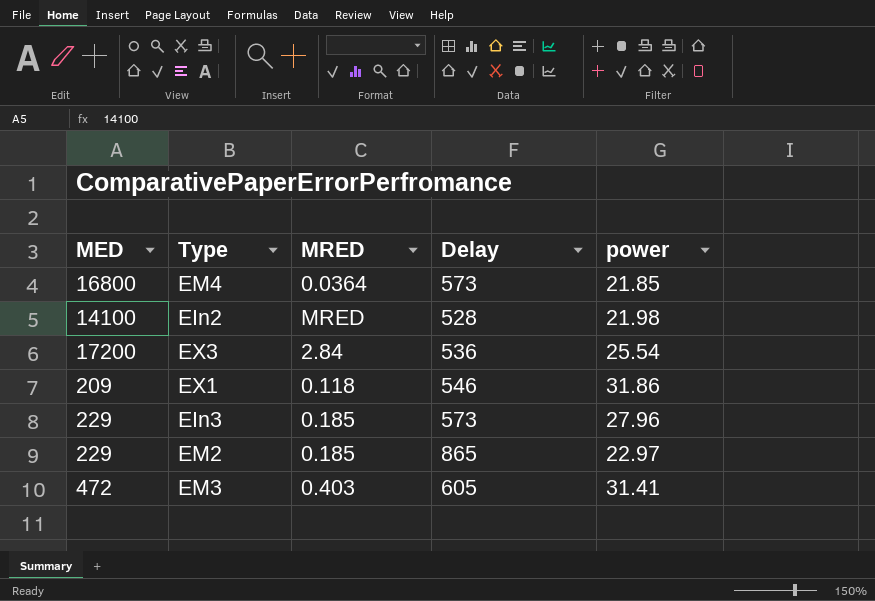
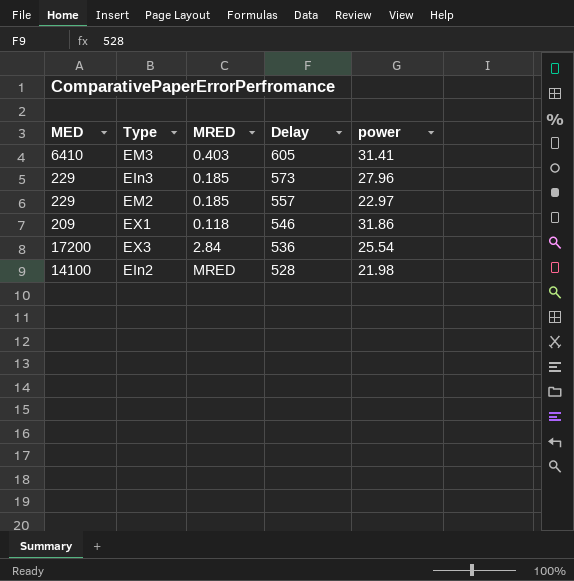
row order: none -> Delay descending
row EM4: 16800 | 0.0364 | 573 | 21.85 -> none
EM3 | MED: 472 -> 6410
EM2 | Delay: 865 -> 557

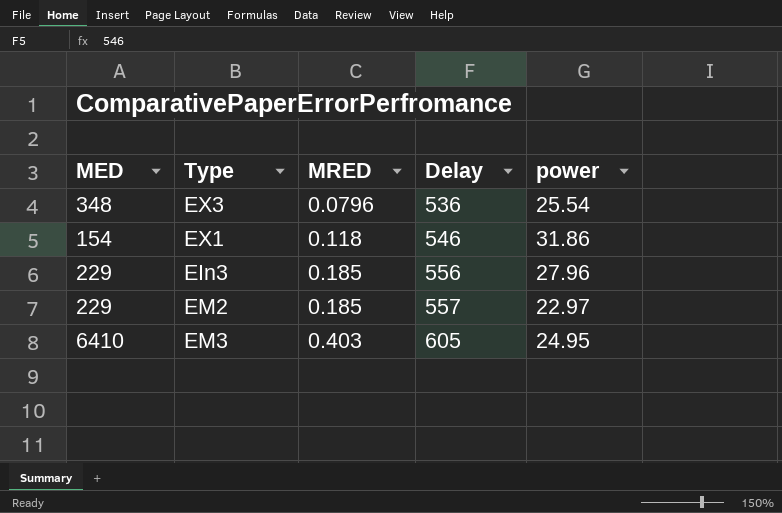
row order: Delay descending -> Delay ascending
row EIn2: 14100 | MRED | 528 | 21.98 -> none
EX3 | MED: 17200 -> 348
EX3 | MRED: 2.84 -> 0.0796
EX1 | MED: 209 -> 154
EIn3 | Delay: 573 -> 556
EM3 | power: 31.41 -> 24.95

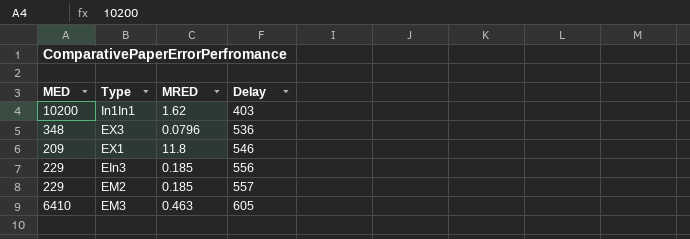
column power | position: 5 -> none
row In1In1: none -> 10200 | 1.62 | 403
EX1 | MED: 154 -> 209
EX1 | MRED: 0.118 -> 11.8
EM3 | MRED: 0.403 -> 0.463

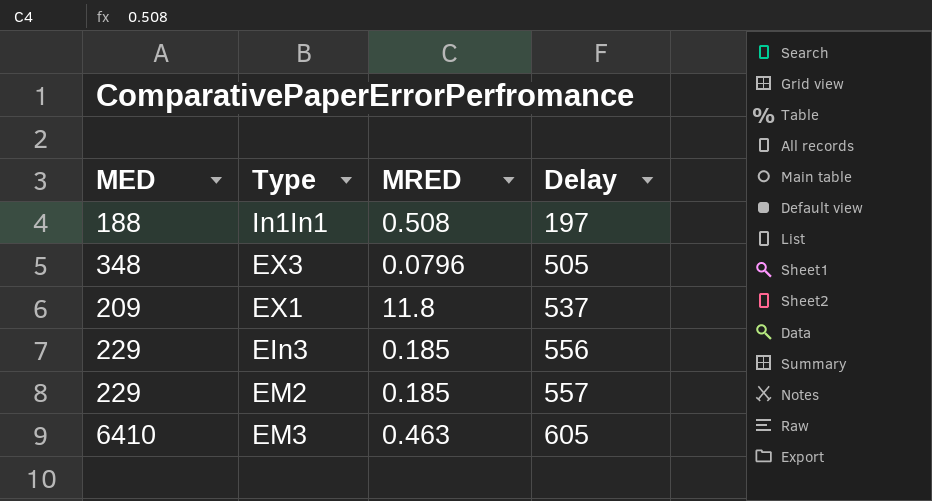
In1In1 | MED: 10200 -> 188
In1In1 | MRED: 1.62 -> 0.508
In1In1 | Delay: 403 -> 197
EX3 | Delay: 536 -> 505
EX1 | Delay: 546 -> 537

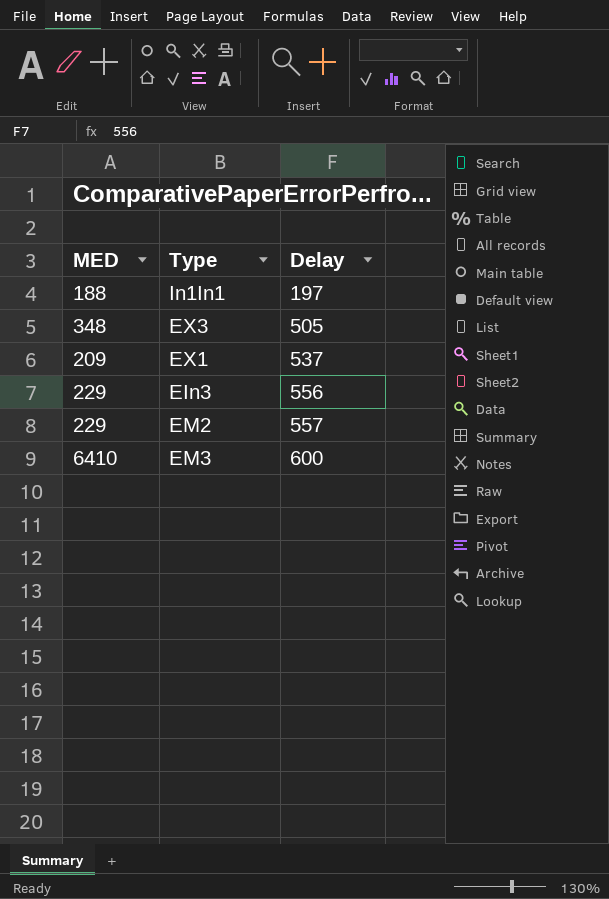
column MRED | position: 3 -> none
EM3 | Delay: 605 -> 600

